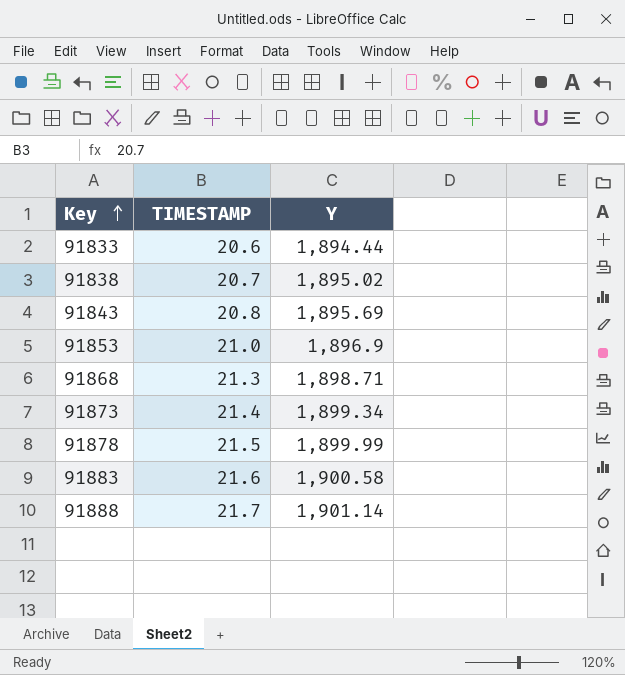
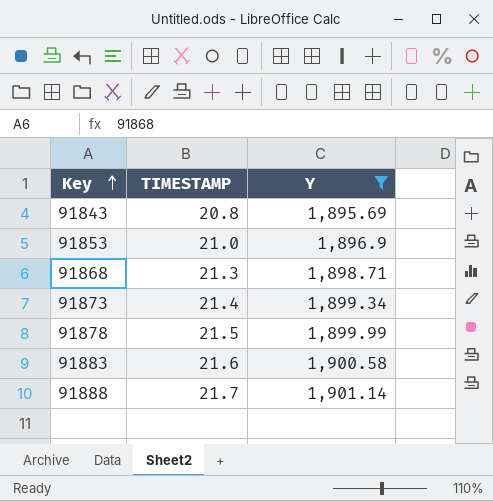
filter: none -> Y >= 1,895.69

